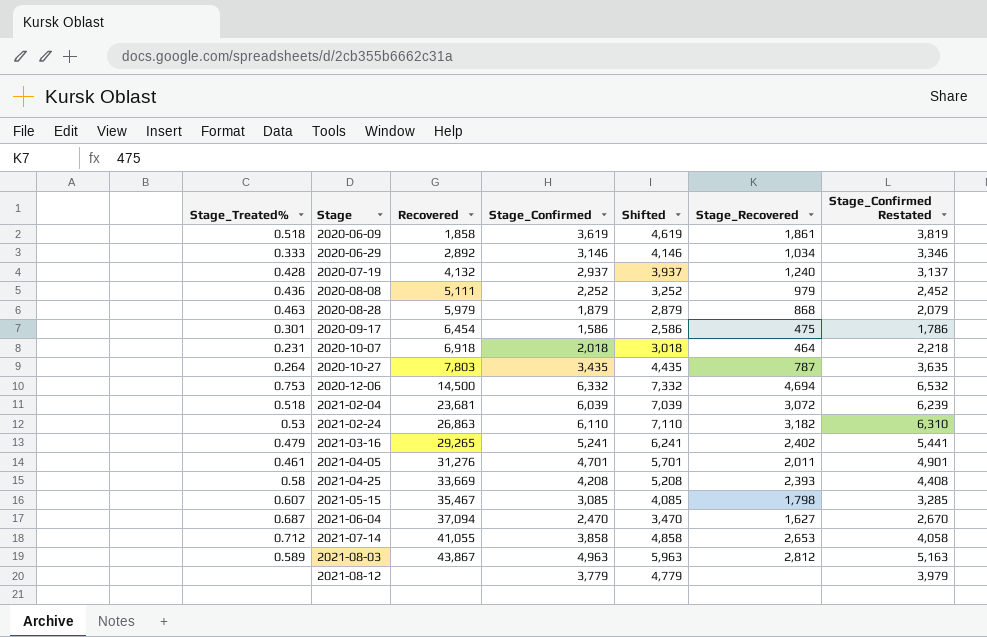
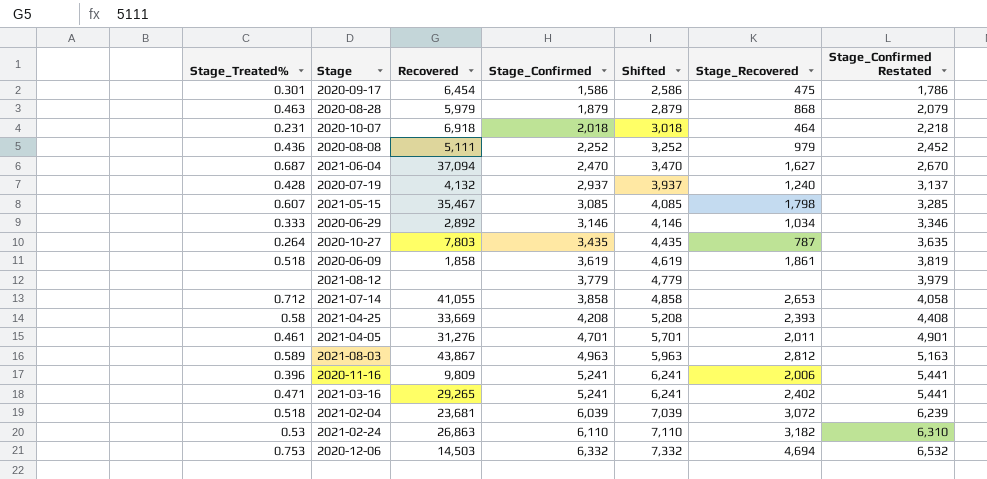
row order: Stage ascending -> Stage_Confirmed ascending
row 2020-11-16: none -> 0.396 | 9,809 | 5,241 | 6,241 | 2,006 | 5,441
2021-03-16 | Stage_Treated%: 0.479 -> 0.471
2020-12-06 | Recovered: 14,500 -> 14,503

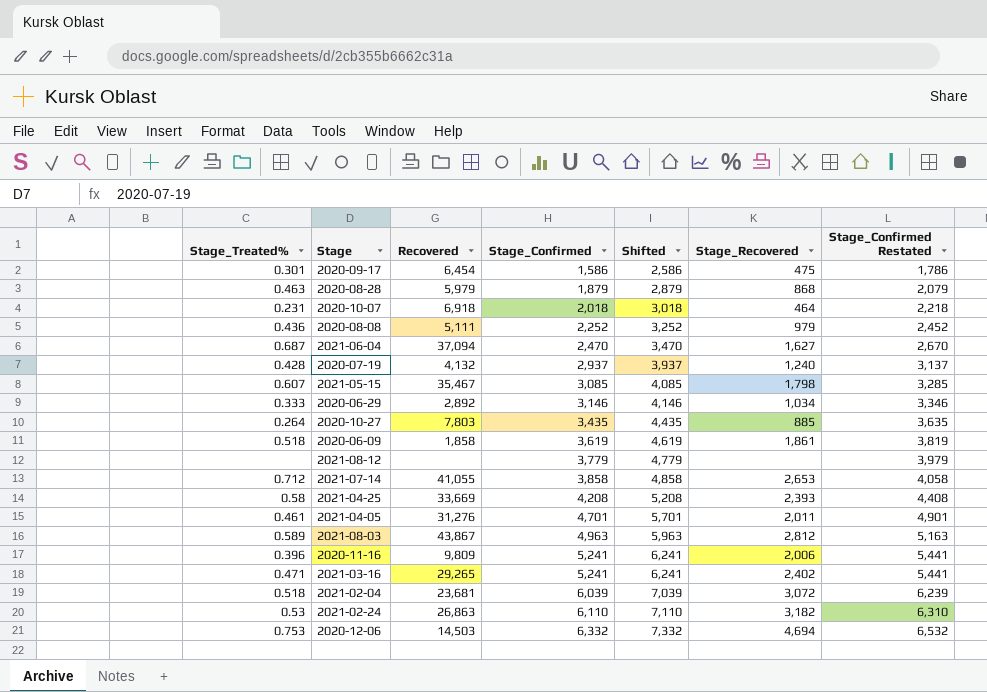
2020-10-27 | Stage_Recovered: 787 -> 885

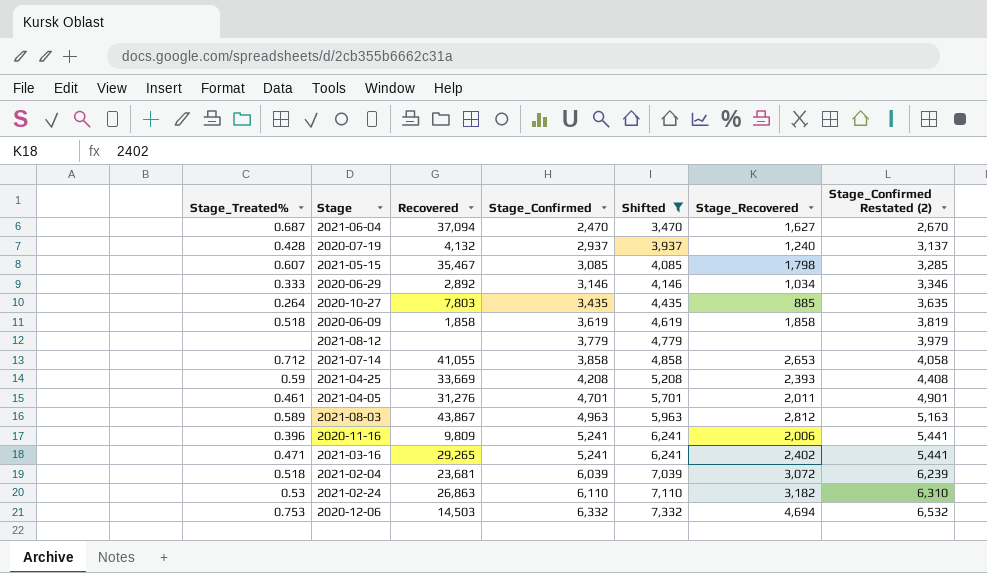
filter: none -> Shifted >= 3,470
column name: Stage_Confirmed Restated -> Stage_Confirmed Restated (2)
2020-06-09 | Stage_Recovered: 1,861 -> 1,858
2021-04-25 | Stage_Treated%: 0.58 -> 0.59

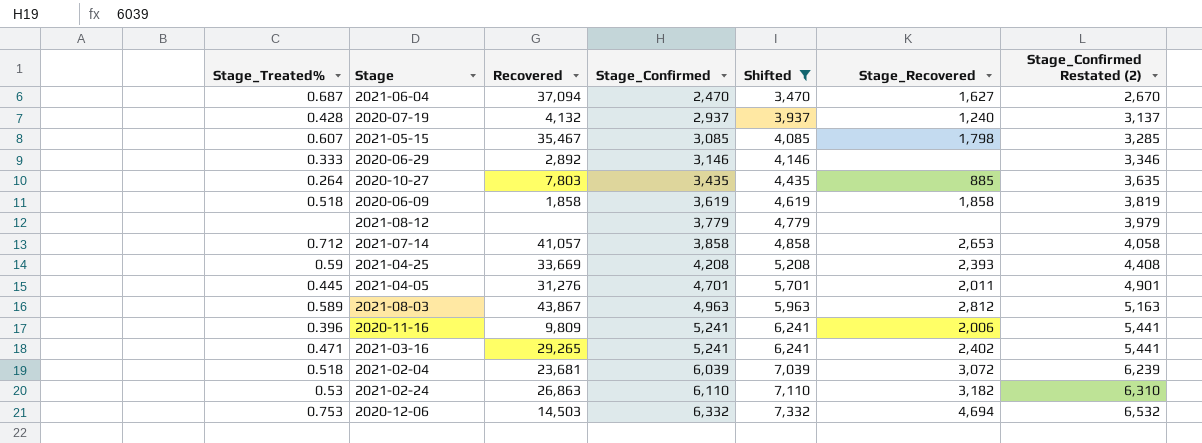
2020-06-29 | Stage_Recovered: 1,034 -> none
2021-07-14 | Recovered: 41,055 -> 41,057
2021-04-05 | Stage_Treated%: 0.461 -> 0.445

